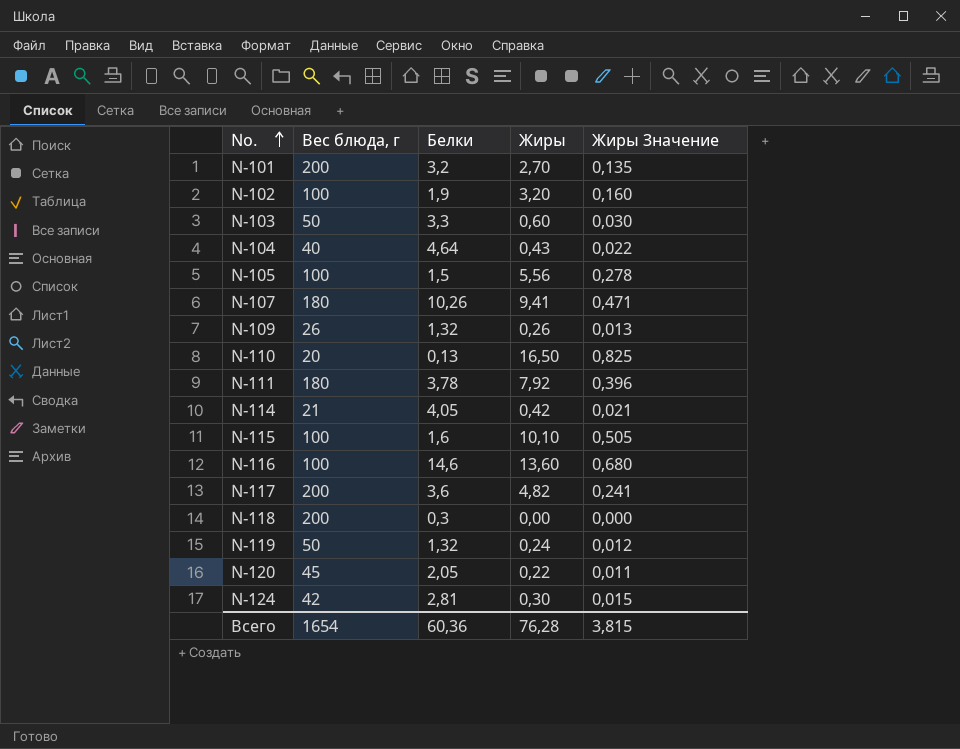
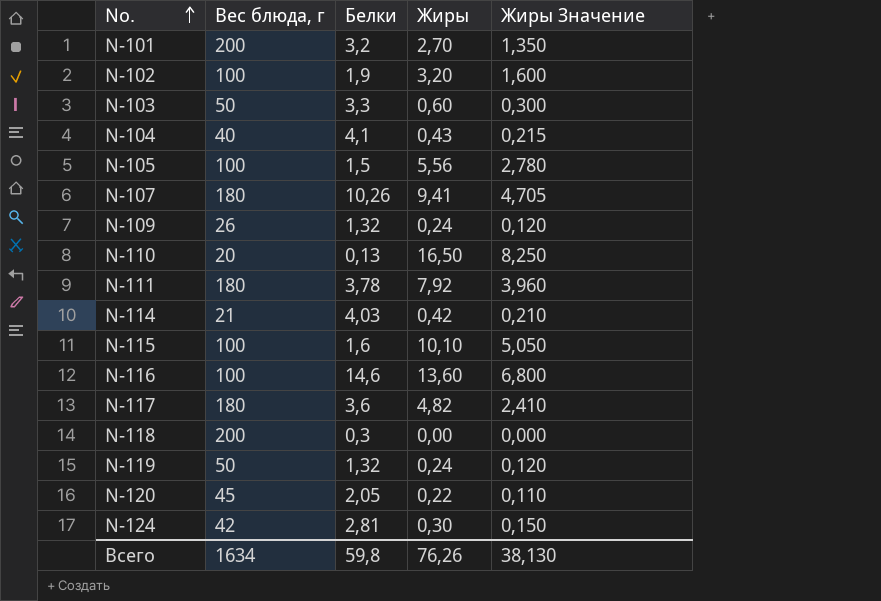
column Жиры Значение | formula: [Жиры] * 0,05 -> [Жиры] * 0,5
N-104 | Белки: 4,64 -> 4,1
N-109 | Жиры: 0,26 -> 0,24
N-114 | Белки: 4,05 -> 4,03
N-117 | Вес блюда, г: 200 -> 180
Всего | Вес блюда, г: 1654 -> 1634
Всего | Белки: 60,36 -> 59,8
Всего | Жиры: 76,28 -> 76,26
Всего | Жиры Значение: 3,815 -> 38,130

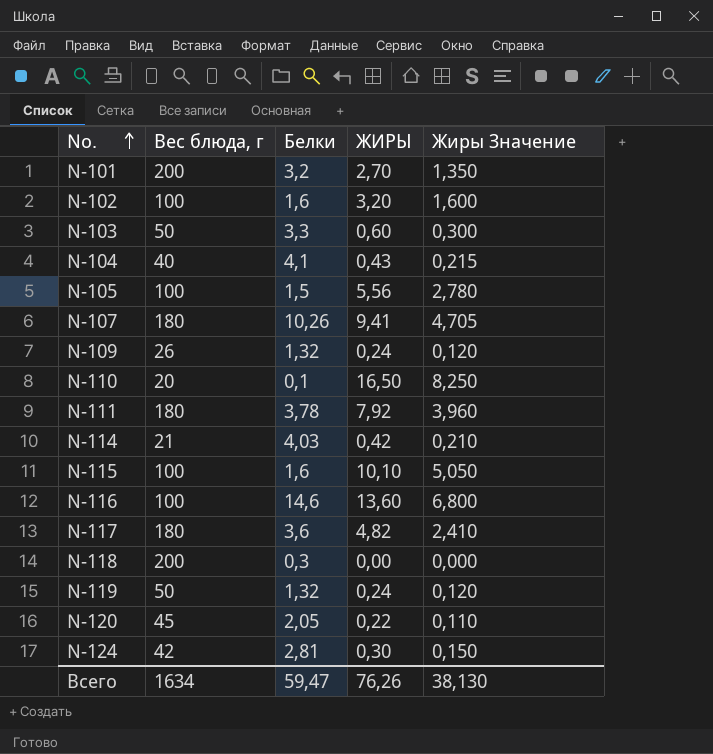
column name: Жиры -> ЖИРЫ
N-102 | Белки: 1,9 -> 1,6
N-110 | Белки: 0,13 -> 0,1
Всего | Белки: 59,8 -> 59,47

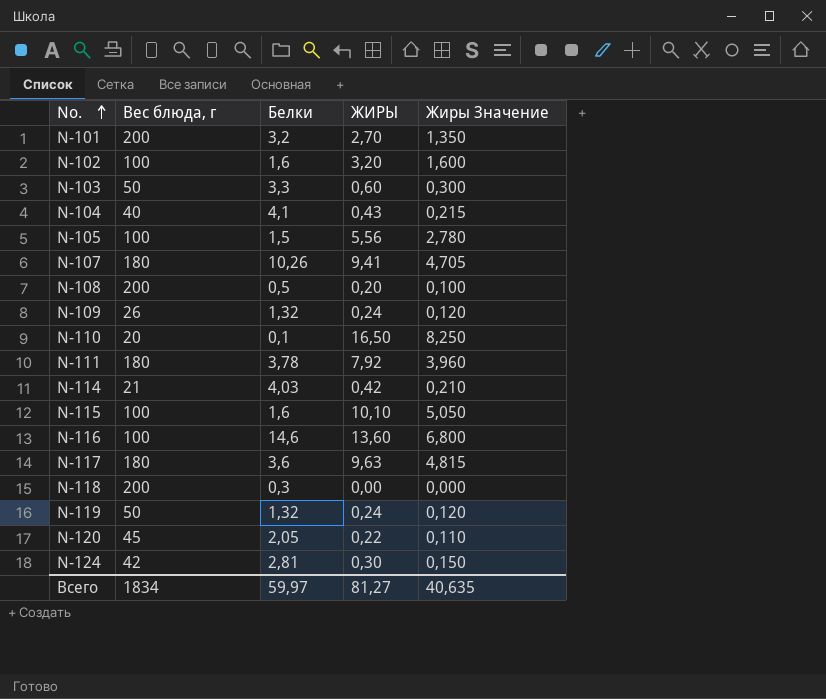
row N-108: none -> 200 | 0,5 | 0,20 | 0,100
N-117 | ЖИРЫ: 4,82 -> 9,63
N-117 | Жиры Значение: 2,410 -> 4,815
Всего | Вес блюда, г: 1634 -> 1834
Всего | Белки: 59,47 -> 59,97
Всего | ЖИРЫ: 76,26 -> 81,27
Всего | Жиры Значение: 38,130 -> 40,635

